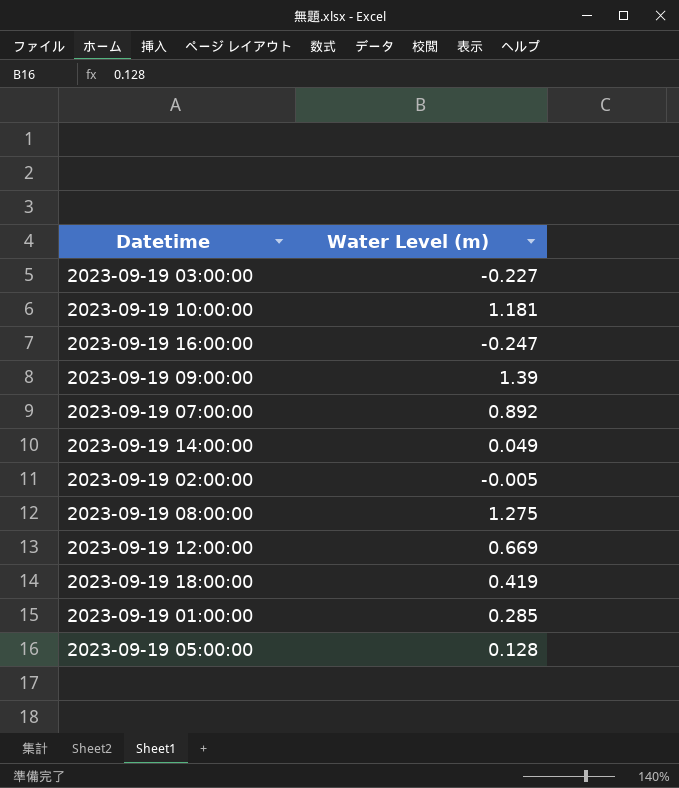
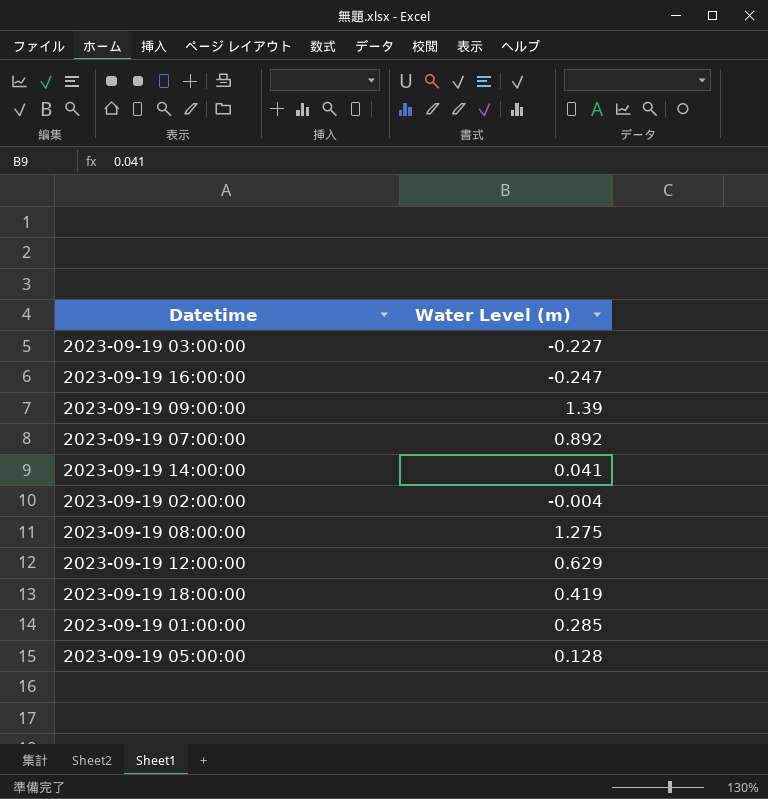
row 2023-09-19 10:00:00: 1.181 -> none
2023-09-19 14:00:00 | Water Level (m): 0.049 -> 0.041
2023-09-19 02:00:00 | Water Level (m): -0.005 -> -0.004
2023-09-19 12:00:00 | Water Level (m): 0.669 -> 0.629

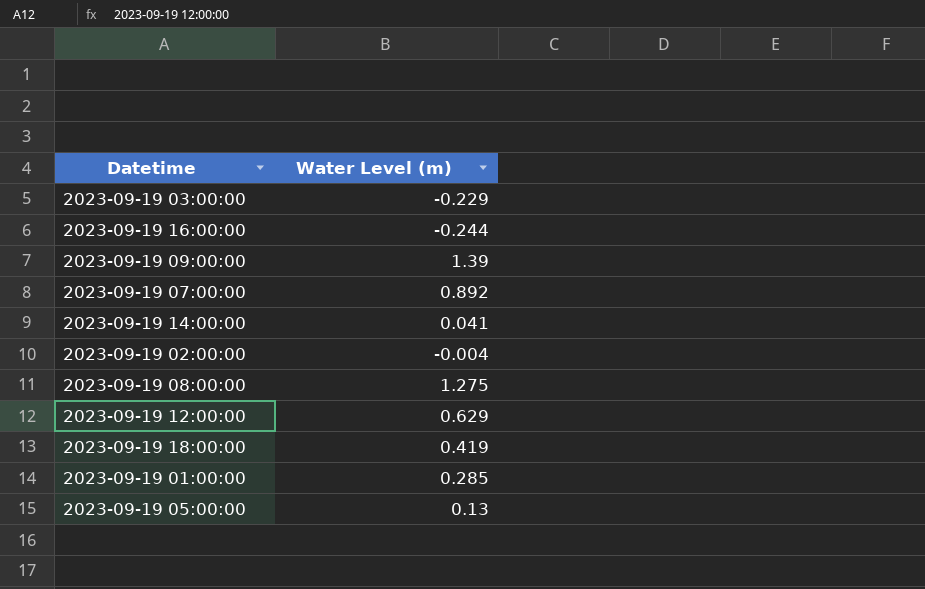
2023-09-19 03:00:00 | Water Level (m): -0.227 -> -0.229
2023-09-19 16:00:00 | Water Level (m): -0.247 -> -0.244
2023-09-19 05:00:00 | Water Level (m): 0.128 -> 0.13

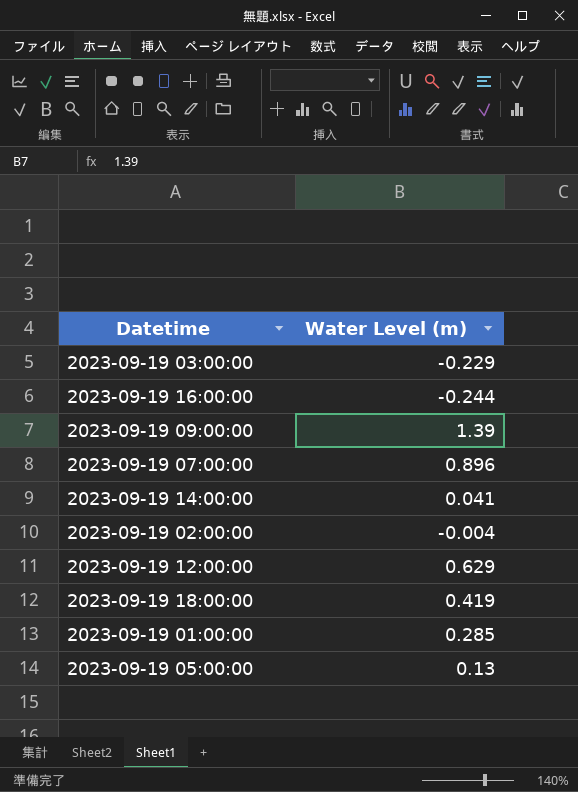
row 2023-09-19 08:00:00: 1.275 -> none
2023-09-19 07:00:00 | Water Level (m): 0.892 -> 0.896

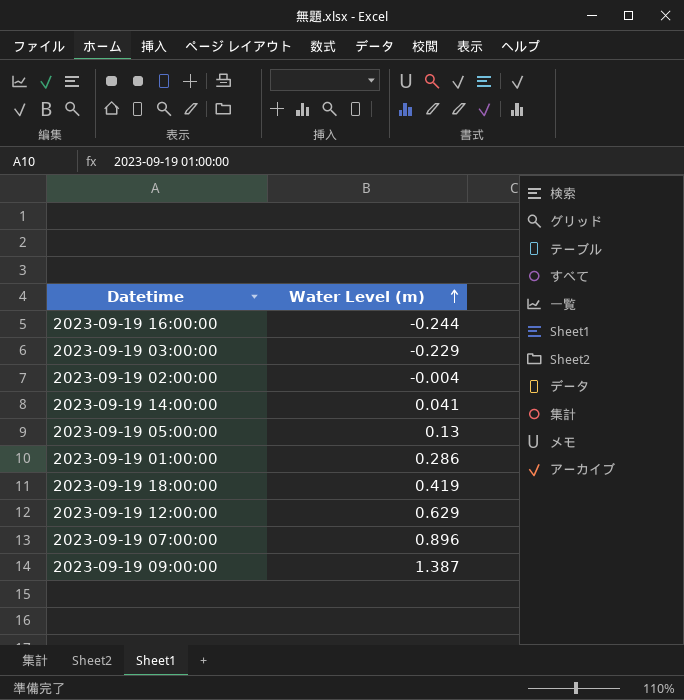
row order: none -> Water Level (m) ascending
2023-09-19 01:00:00 | Water Level (m): 0.285 -> 0.286
2023-09-19 09:00:00 | Water Level (m): 1.39 -> 1.387

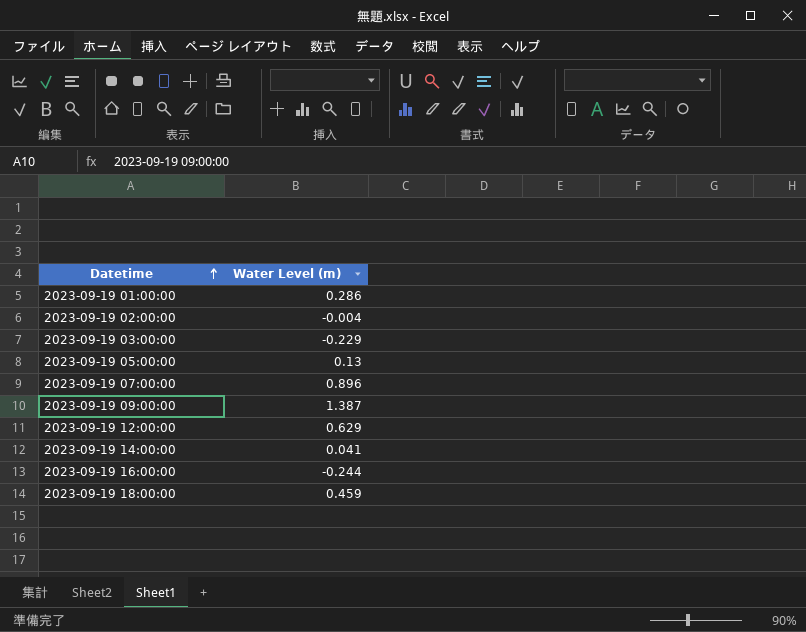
row order: Water Level (m) ascending -> Datetime ascending
2023-09-19 18:00:00 | Water Level (m): 0.419 -> 0.459

